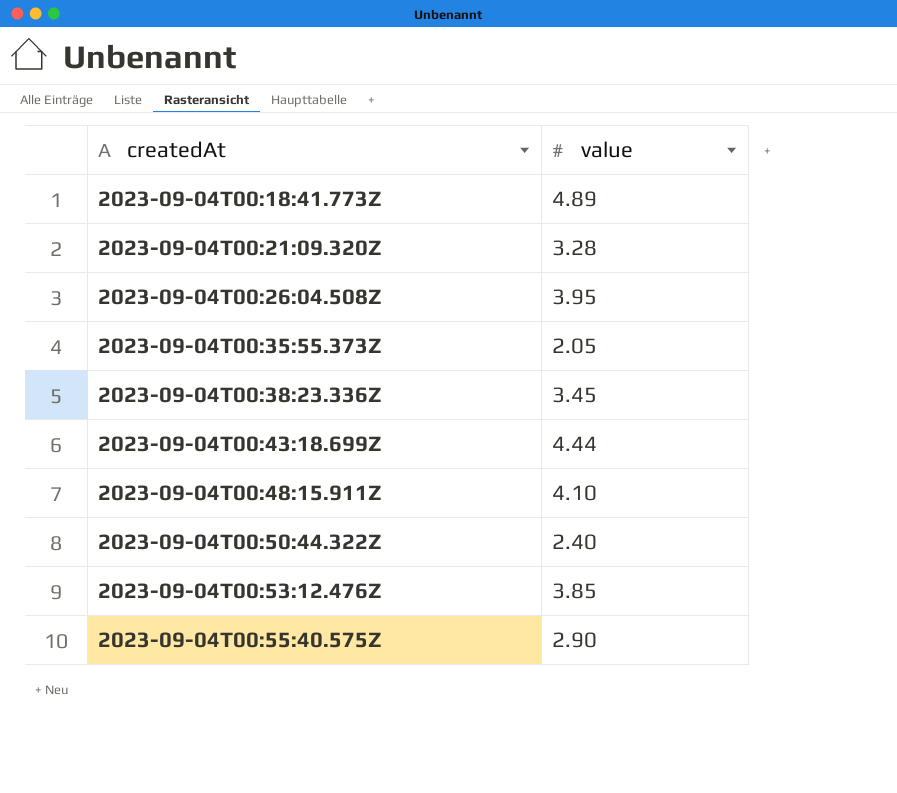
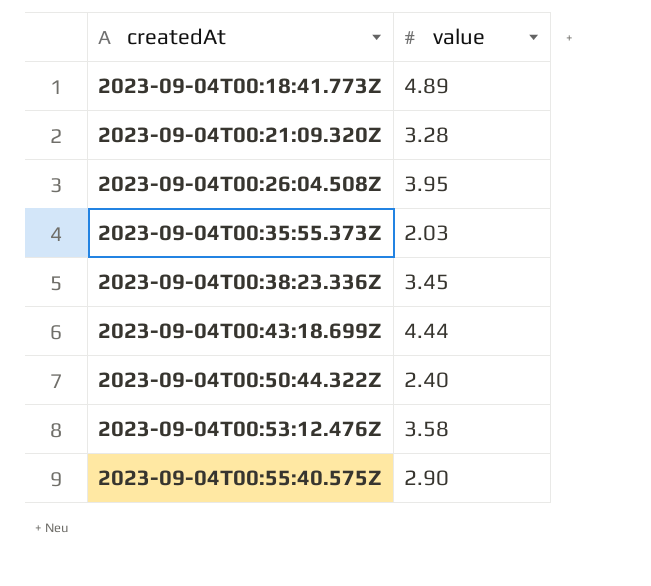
row 2023-09-04T00:48:15.911Z: 4.10 -> none
2023-09-04T00:35:55.373Z | value: 2.05 -> 2.03
2023-09-04T00:53:12.476Z | value: 3.85 -> 3.58

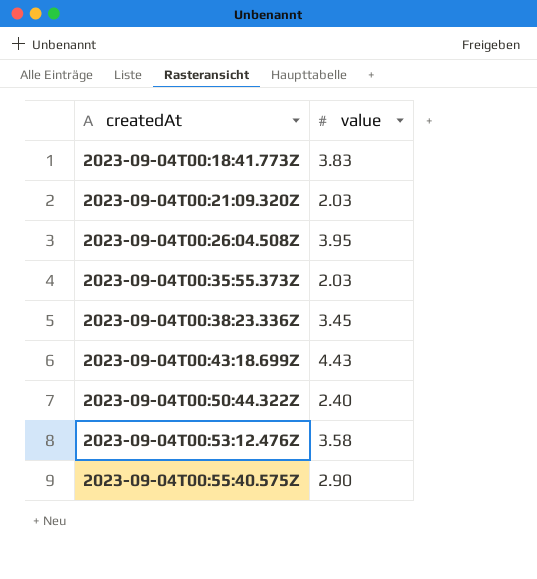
2023-09-04T00:18:41.773Z | value: 4.89 -> 3.83
2023-09-04T00:21:09.320Z | value: 3.28 -> 2.03
2023-09-04T00:43:18.699Z | value: 4.44 -> 4.43

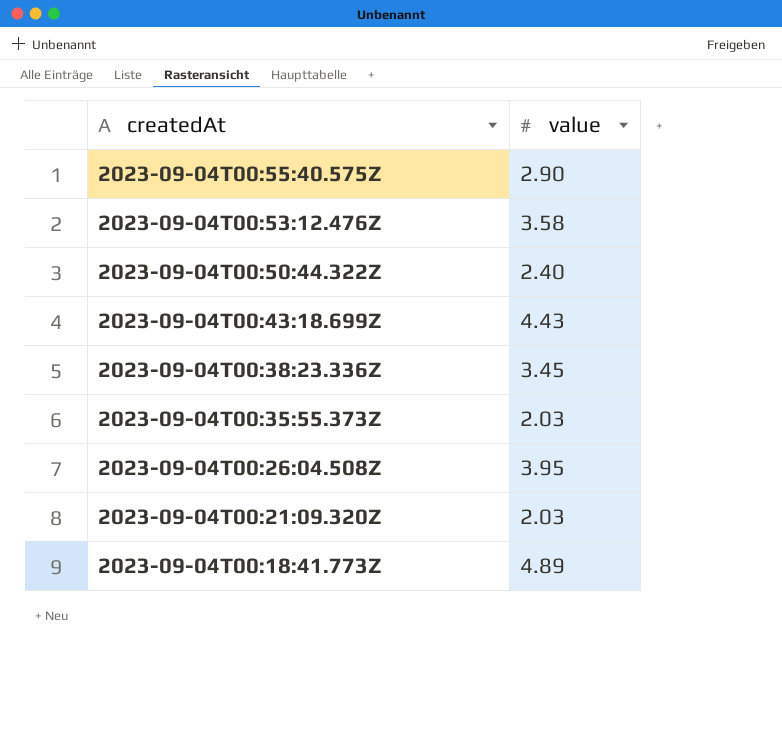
row order: createdAt ascending -> createdAt descending
2023-09-04T00:18:41.773Z | value: 3.83 -> 4.89

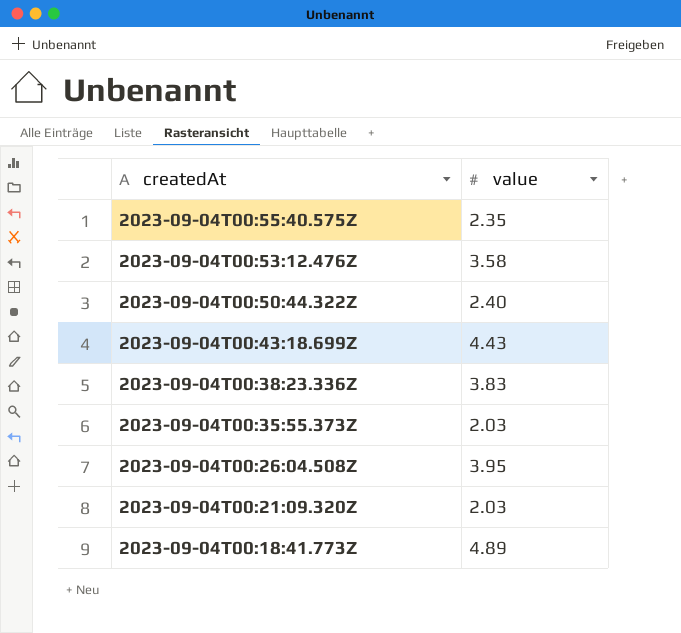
2023-09-04T00:55:40.575Z | value: 2.90 -> 2.35
2023-09-04T00:38:23.336Z | value: 3.45 -> 3.83

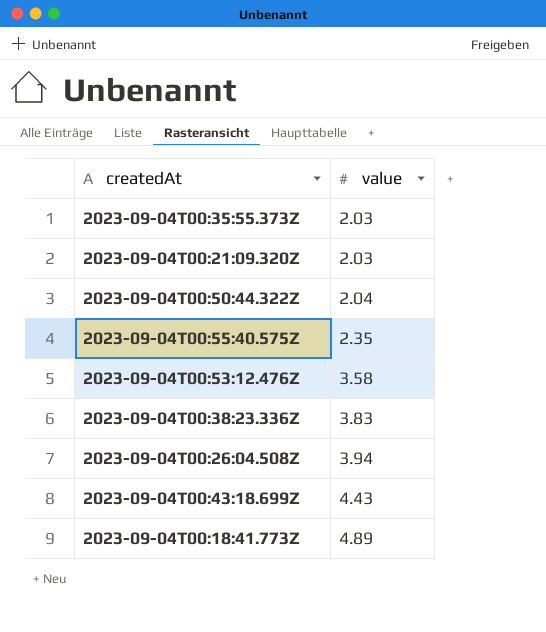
row order: createdAt descending -> value ascending
2023-09-04T00:50:44.322Z | value: 2.40 -> 2.04
2023-09-04T00:26:04.508Z | value: 3.95 -> 3.94

